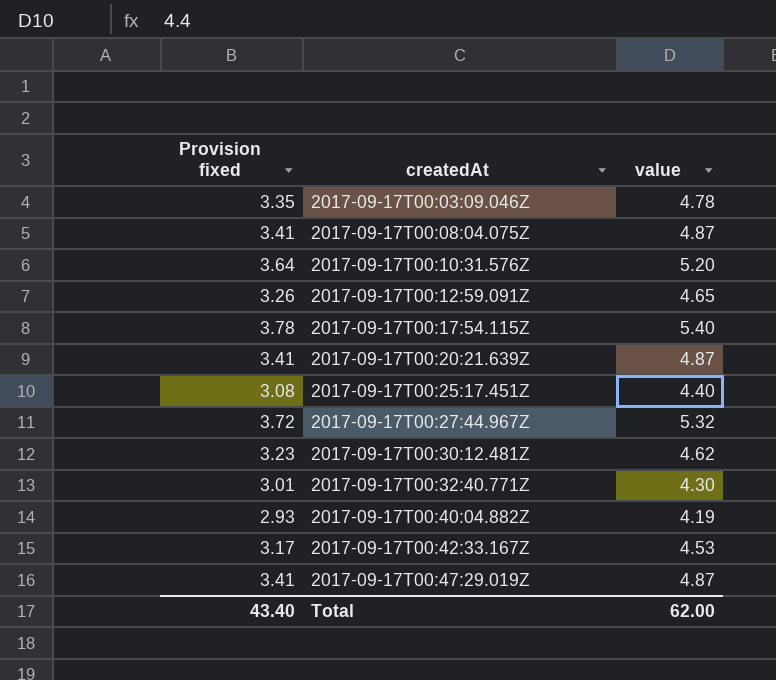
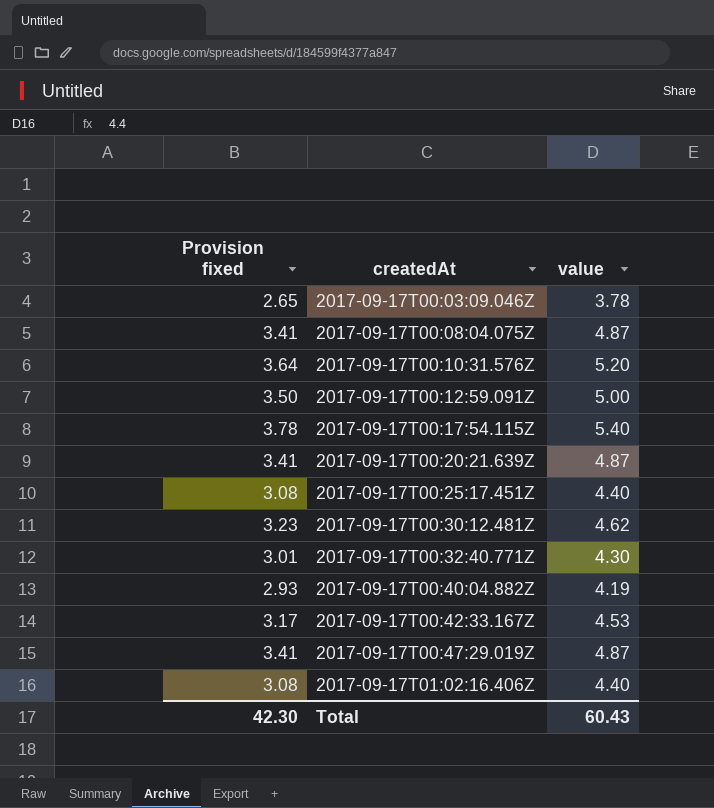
row 2017-09-17T00:27:44.967Z: 3.72 | 5.32 -> none
2017-09-17T00:03:09.046Z | Provision fixed: 3.35 -> 2.65
2017-09-17T00:03:09.046Z | value: 4.78 -> 3.78
2017-09-17T00:12:59.091Z | Provision fixed: 3.26 -> 3.50
2017-09-17T00:12:59.091Z | value: 4.65 -> 5.00
row 2017-09-17T01:02:16.406Z: none -> 3.08 | 4.40
Total | Provision fixed: 43.40 -> 42.30
Total | value: 62.00 -> 60.43

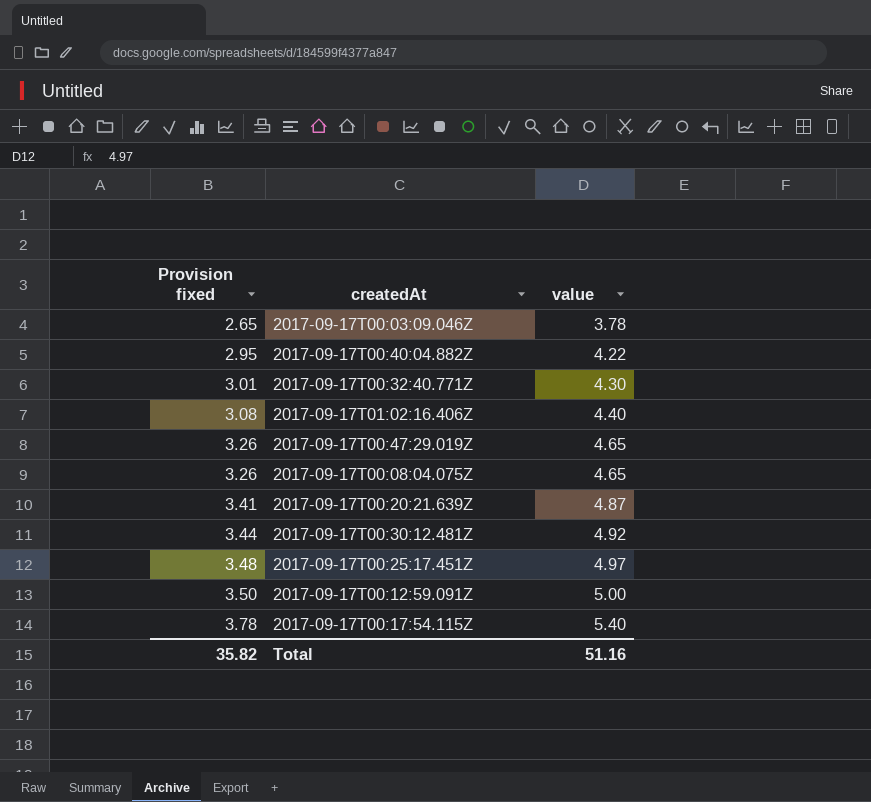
row order: createdAt ascending -> Provision fixed ascending
row 2017-09-17T00:10:31.576Z: 3.64 | 5.20 -> none
row 2017-09-17T00:42:33.167Z: 3.17 | 4.53 -> none
2017-09-17T00:40:04.882Z | Provision fixed: 2.93 -> 2.95
2017-09-17T00:40:04.882Z | value: 4.19 -> 4.22
2017-09-17T00:47:29.019Z | Provision fixed: 3.41 -> 3.26
2017-09-17T00:47:29.019Z | value: 4.87 -> 4.65
2017-09-17T00:08:04.075Z | Provision fixed: 3.41 -> 3.26
2017-09-17T00:08:04.075Z | value: 4.87 -> 4.65
2017-09-17T00:30:12.481Z | Provision fixed: 3.23 -> 3.44
2017-09-17T00:30:12.481Z | value: 4.62 -> 4.92
2017-09-17T00:25:17.451Z | Provision fixed: 3.08 -> 3.48
2017-09-17T00:25:17.451Z | value: 4.40 -> 4.97
Total | Provision fixed: 42.30 -> 35.82
Total | value: 60.43 -> 51.16

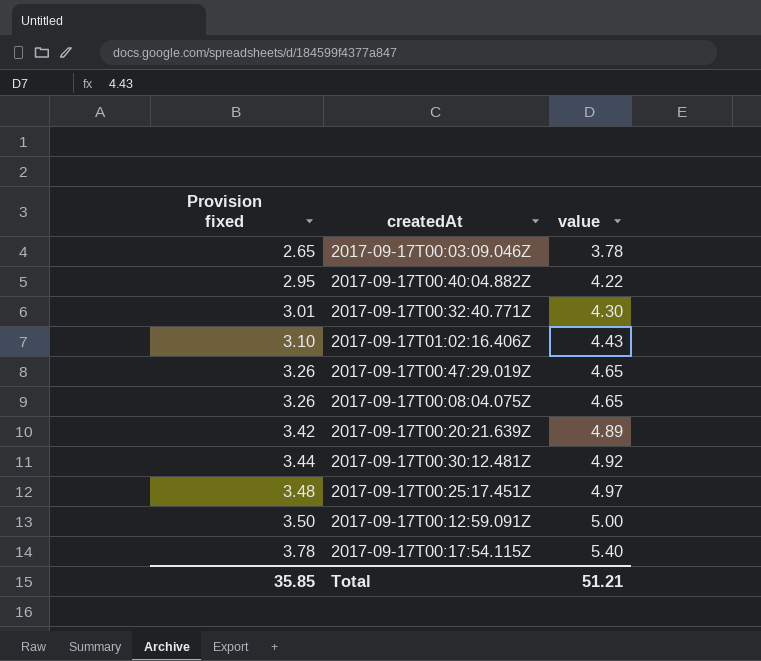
2017-09-17T01:02:16.406Z | Provision fixed: 3.08 -> 3.10
2017-09-17T01:02:16.406Z | value: 4.40 -> 4.43
2017-09-17T00:20:21.639Z | Provision fixed: 3.41 -> 3.42
2017-09-17T00:20:21.639Z | value: 4.87 -> 4.89
Total | Provision fixed: 35.82 -> 35.85
Total | value: 51.16 -> 51.21

